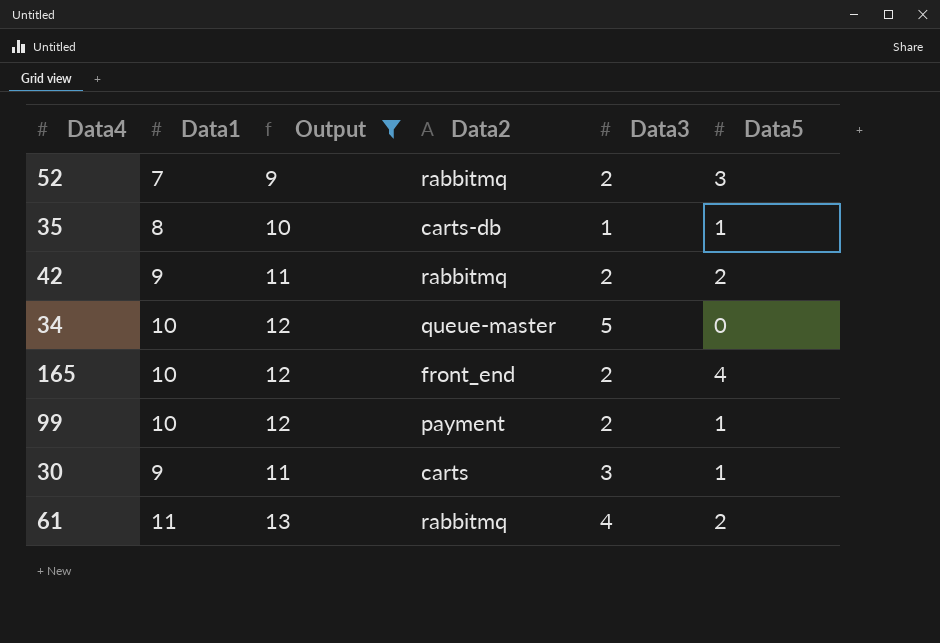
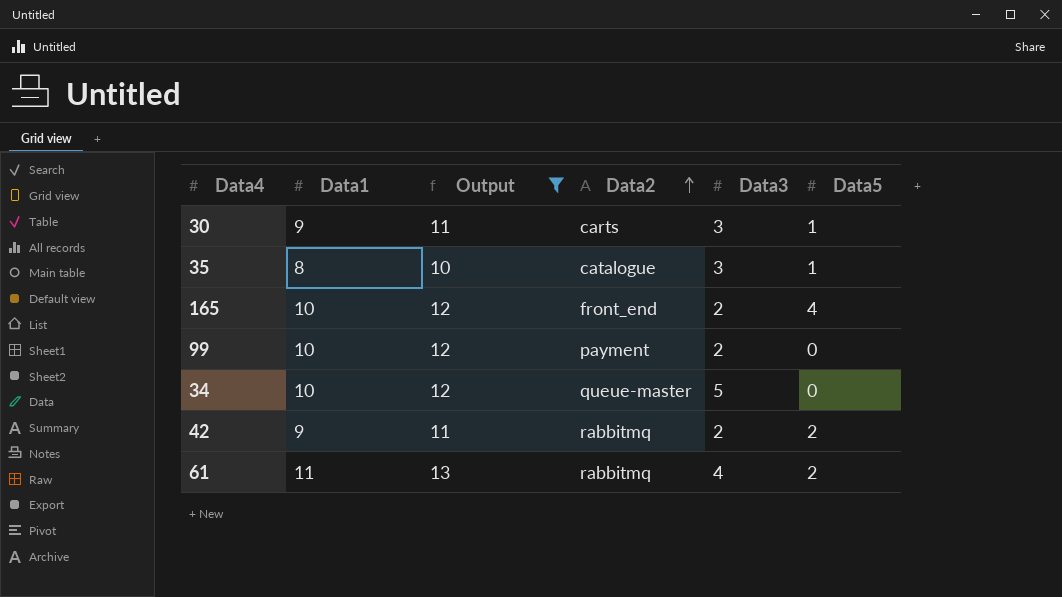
row order: none -> Data2 ascending
row 52: 7 | 9 | rabbitmq | 2 | 3 -> none
35 | Data2: carts-db -> catalogue
35 | Data3: 1 -> 3
99 | Data5: 1 -> 0

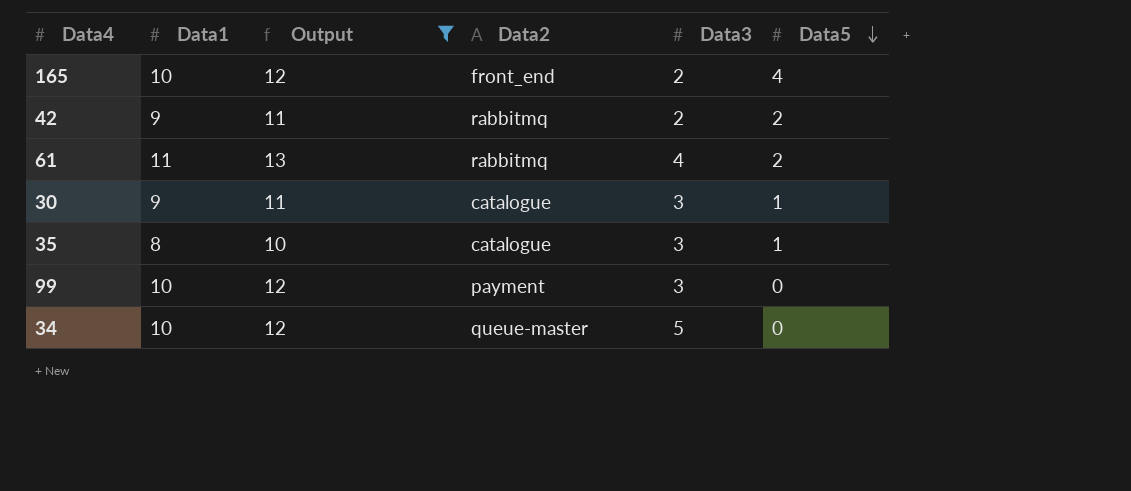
row order: Data2 ascending -> Data5 descending
30 | Data2: carts -> catalogue
99 | Data3: 2 -> 3

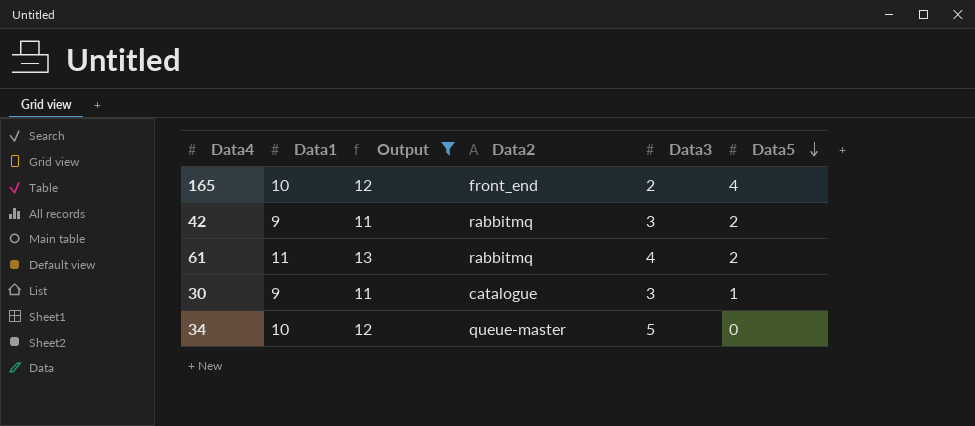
row 35: 8 | 10 | catalogue | 3 | 1 -> none
row 99: 10 | 12 | payment | 3 | 0 -> none
42 | Data3: 2 -> 3

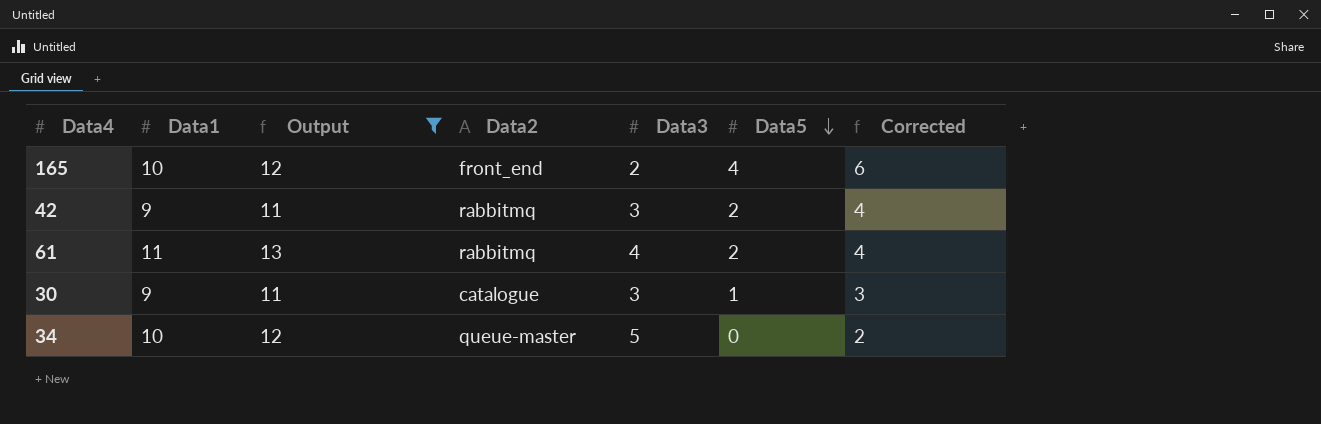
column Corrected | formula: none -> [Data5] + 2

